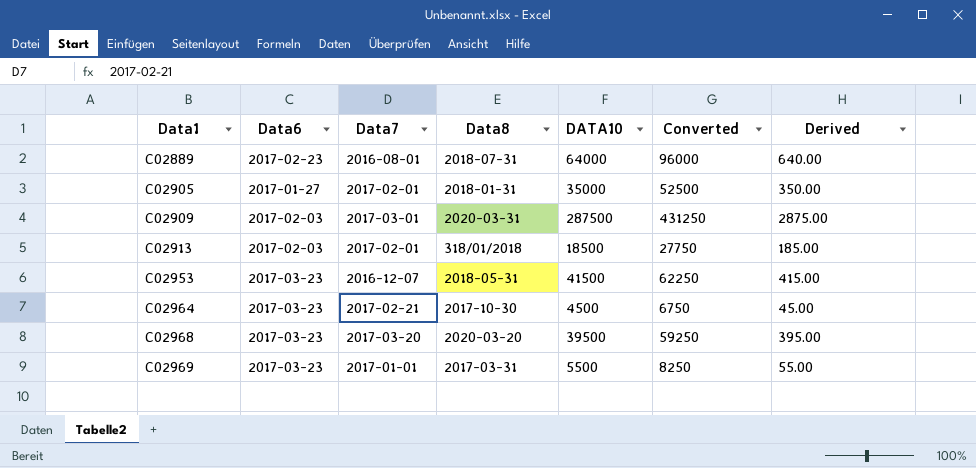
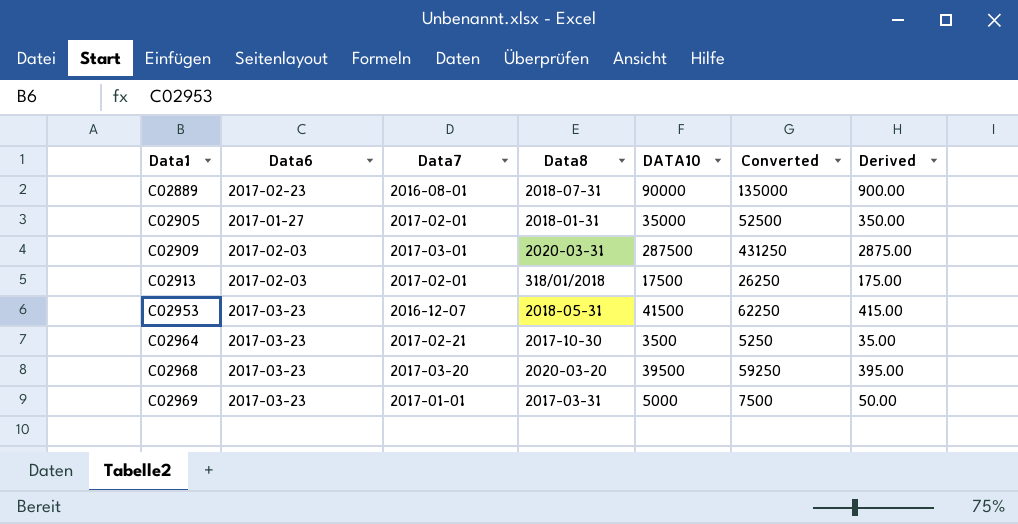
C02889 | DATA10: 64000 -> 90000
C02889 | Converted: 96000 -> 135000
C02889 | Derived: 640.00 -> 900.00
C02913 | DATA10: 18500 -> 17500
C02913 | Converted: 27750 -> 26250
C02913 | Derived: 185.00 -> 175.00
C02964 | DATA10: 4500 -> 3500
C02964 | Converted: 6750 -> 5250
C02964 | Derived: 45.00 -> 35.00
C02969 | DATA10: 5500 -> 5000
C02969 | Converted: 8250 -> 7500
C02969 | Derived: 55.00 -> 50.00

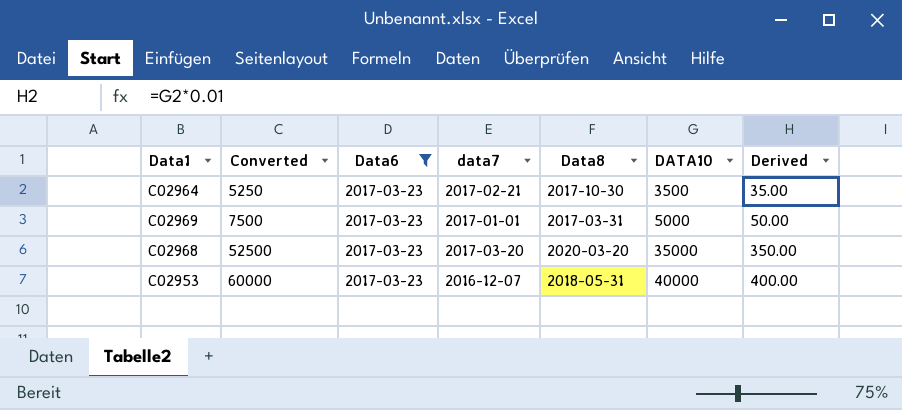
filter: none -> Data6 = 2017-03-23
row order: Data1 ascending -> Converted ascending
column Converted | position: 6 -> 2
column name: Data7 -> data7
C02968 | Converted: 59250 -> 52500
C02968 | DATA10: 39500 -> 35000
C02968 | Derived: 395.00 -> 350.00
C02953 | Converted: 62250 -> 60000
C02953 | DATA10: 41500 -> 40000
C02953 | Derived: 415.00 -> 400.00

